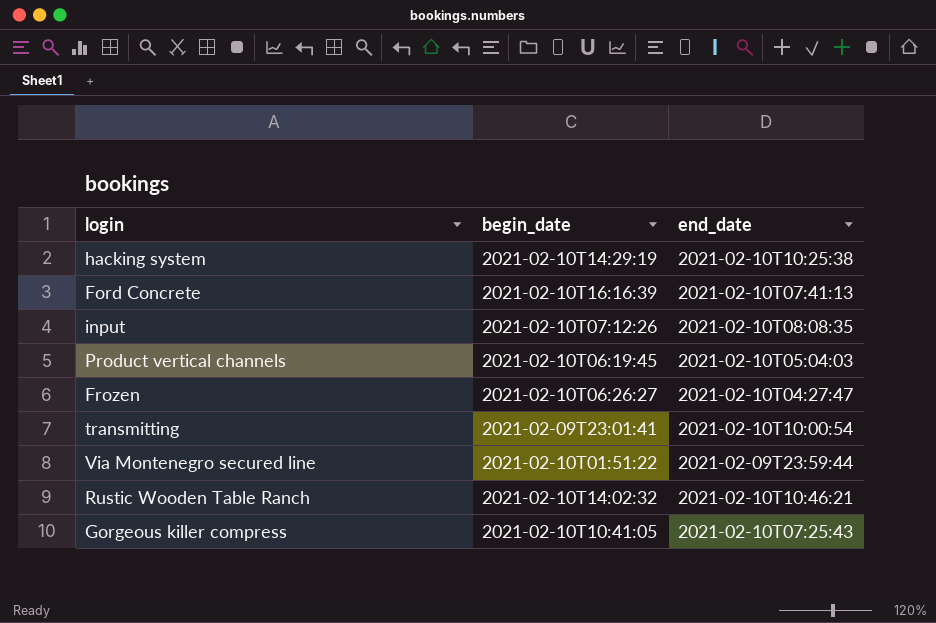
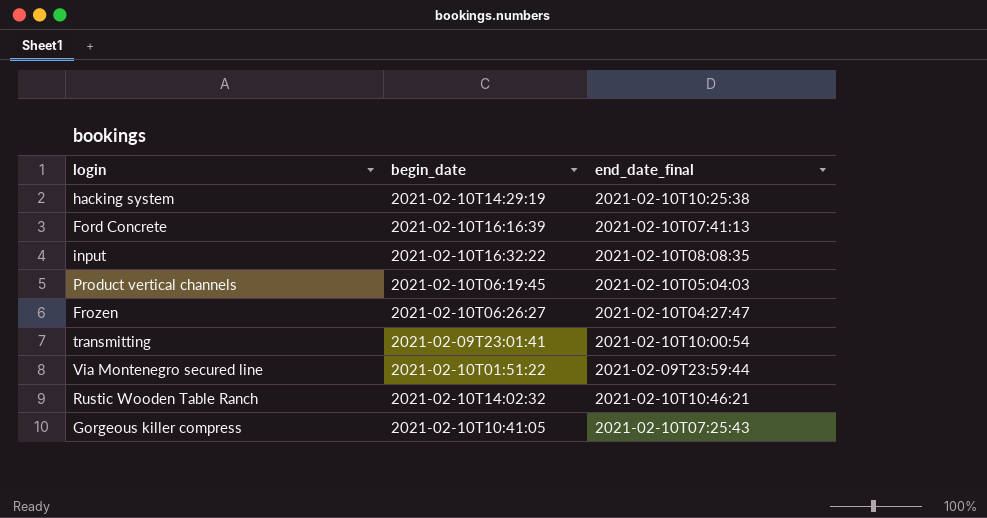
column name: end_date -> end_date_final
input | begin_date: 2021-02-10T07:12:26 -> 2021-02-10T16:32:22

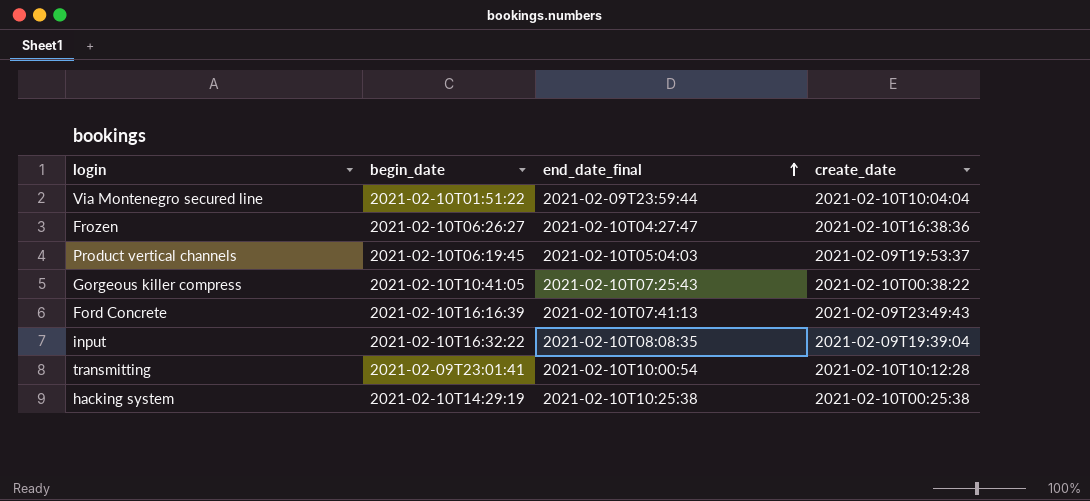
row order: none -> end_date_final ascending
column create_date | position: none -> 4
row Rustic Wooden Table Ranch: 2021-02-10T14:02:32 | 2021-02-10T10:46:21 -> none

